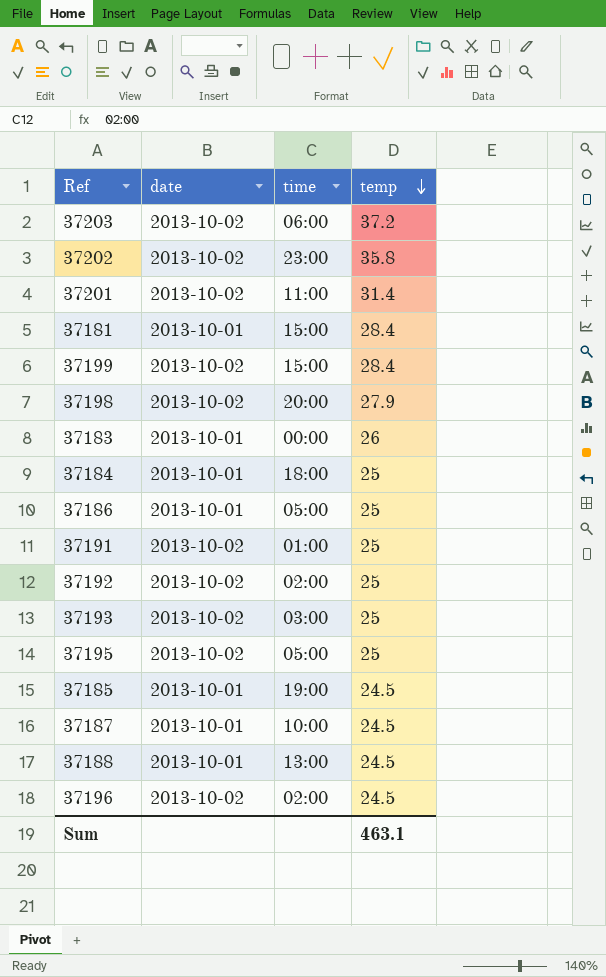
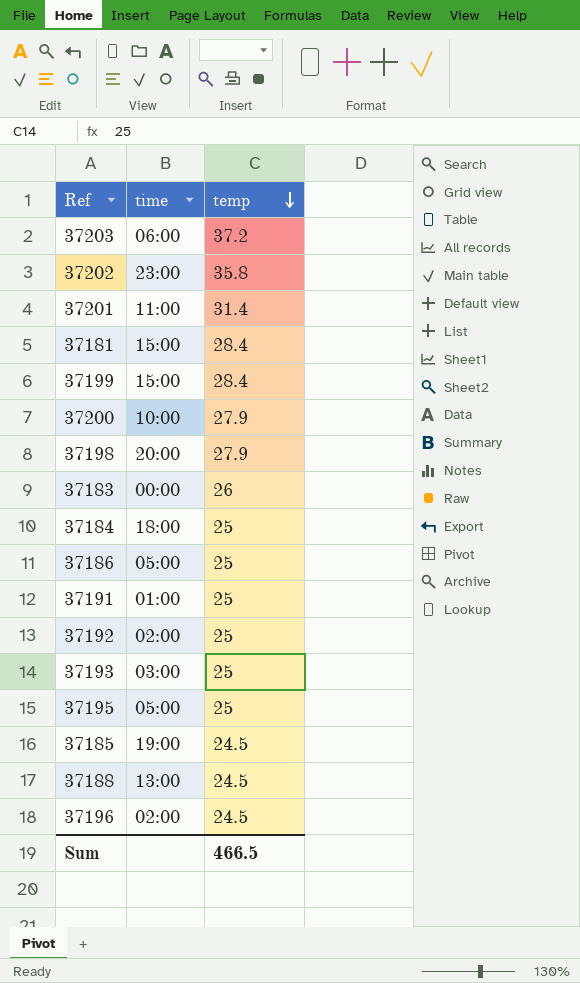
column date | position: 2 -> none
row 37187: 2013-10-01 | 10:00 | 24.5 -> none
row 37200: none -> 10:00 | 27.9
Sum | temp: 463.1 -> 466.5

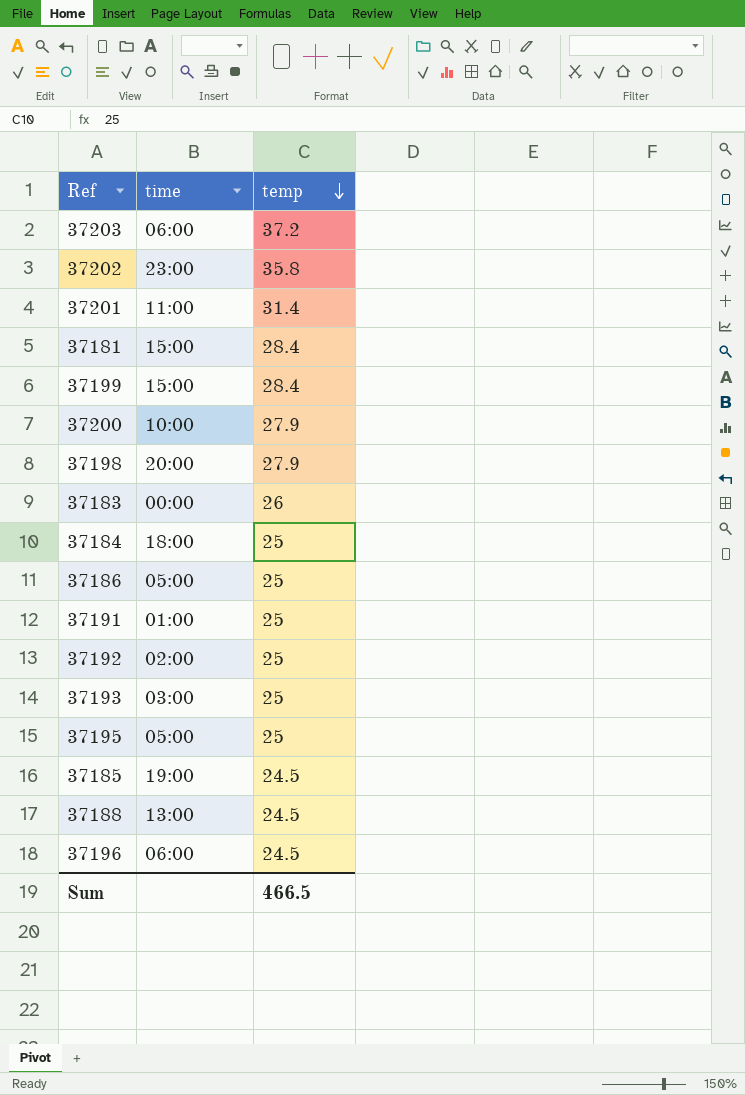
37196 | time: 02:00 -> 06:00

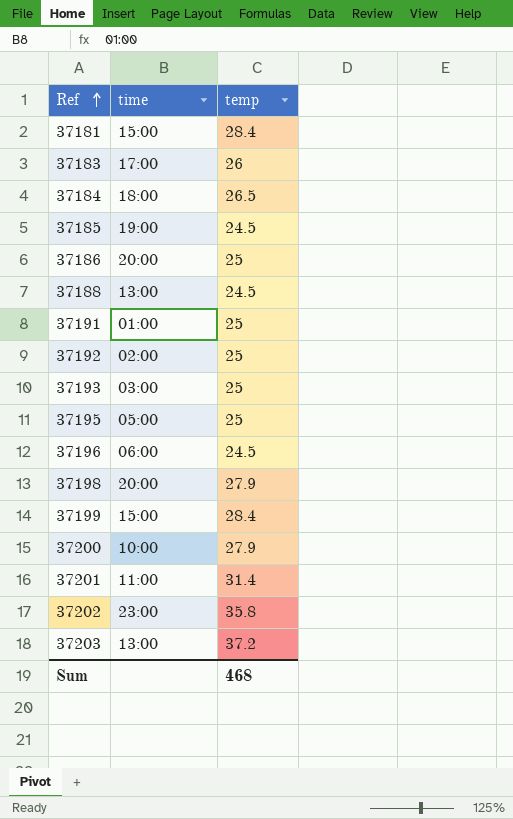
row order: temp descending -> Ref ascending
37183 | time: 00:00 -> 17:00
37184 | temp: 25 -> 26.5
37186 | time: 05:00 -> 20:00
37203 | time: 06:00 -> 13:00
Sum | temp: 466.5 -> 468

